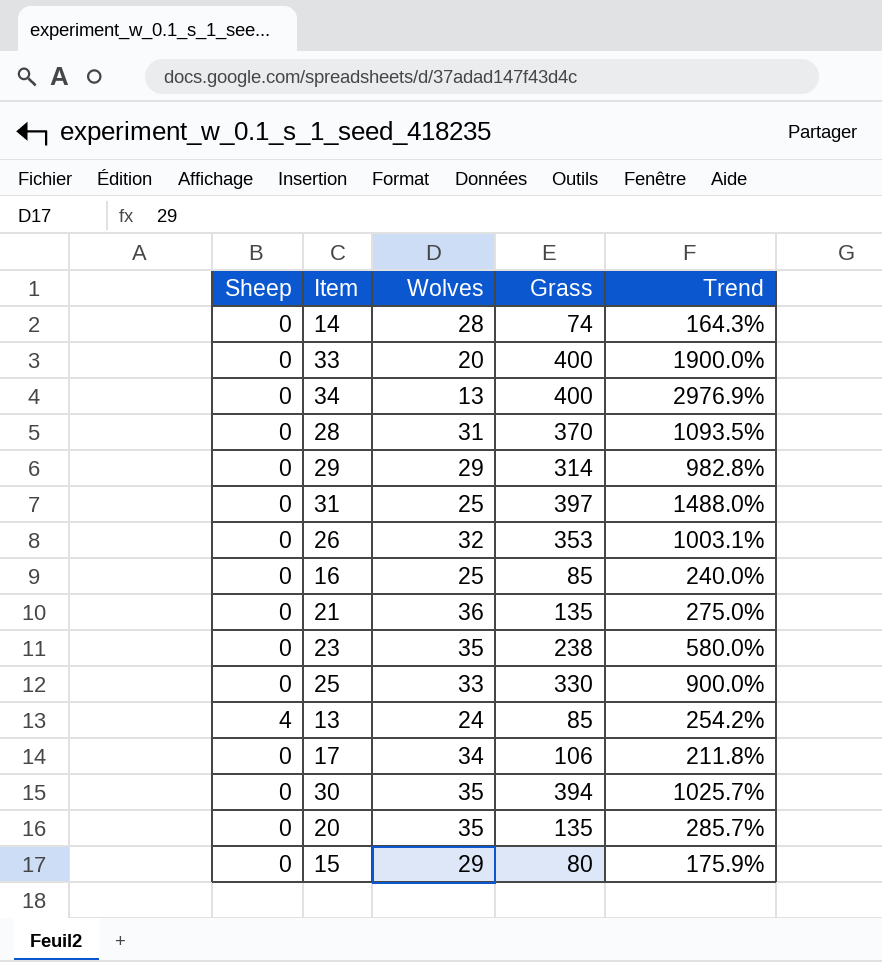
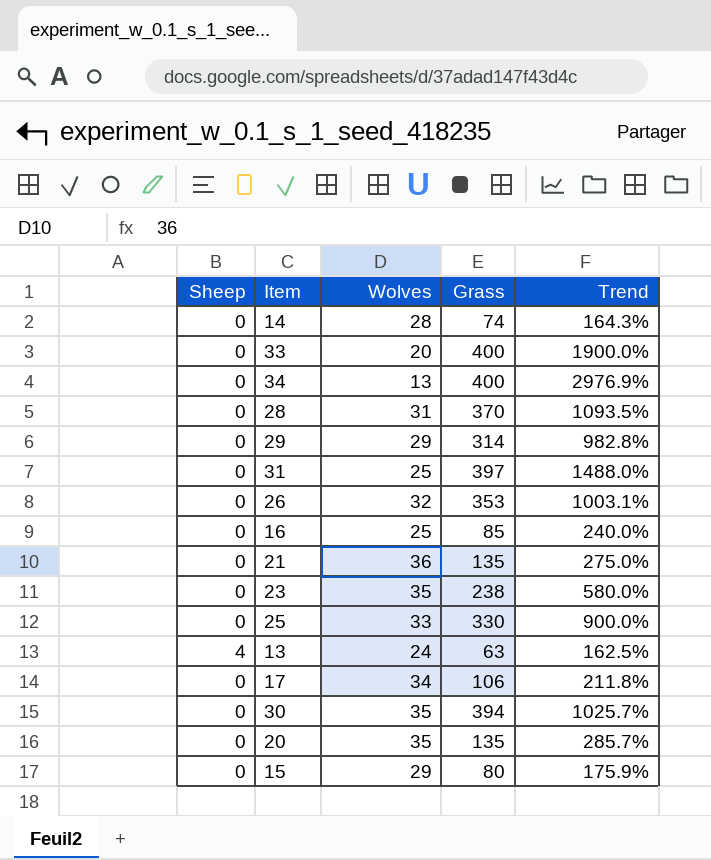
13 | Grass: 85 -> 63
13 | Trend: 254.2% -> 162.5%

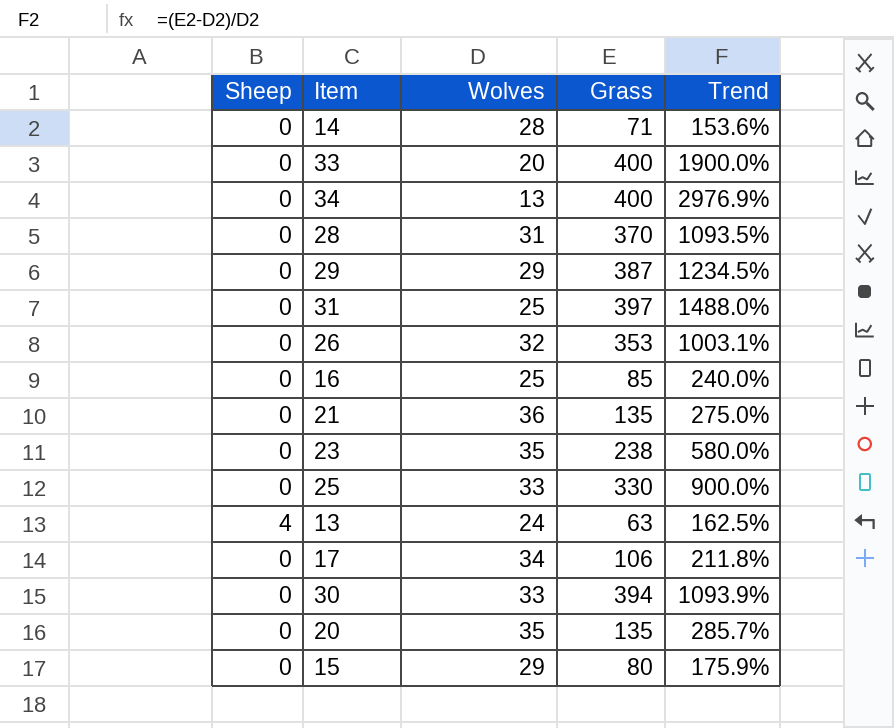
14 | Grass: 74 -> 71
14 | Trend: 164.3% -> 153.6%
29 | Grass: 314 -> 387
29 | Trend: 982.8% -> 1234.5%
30 | Wolves: 35 -> 33
30 | Trend: 1025.7% -> 1093.9%

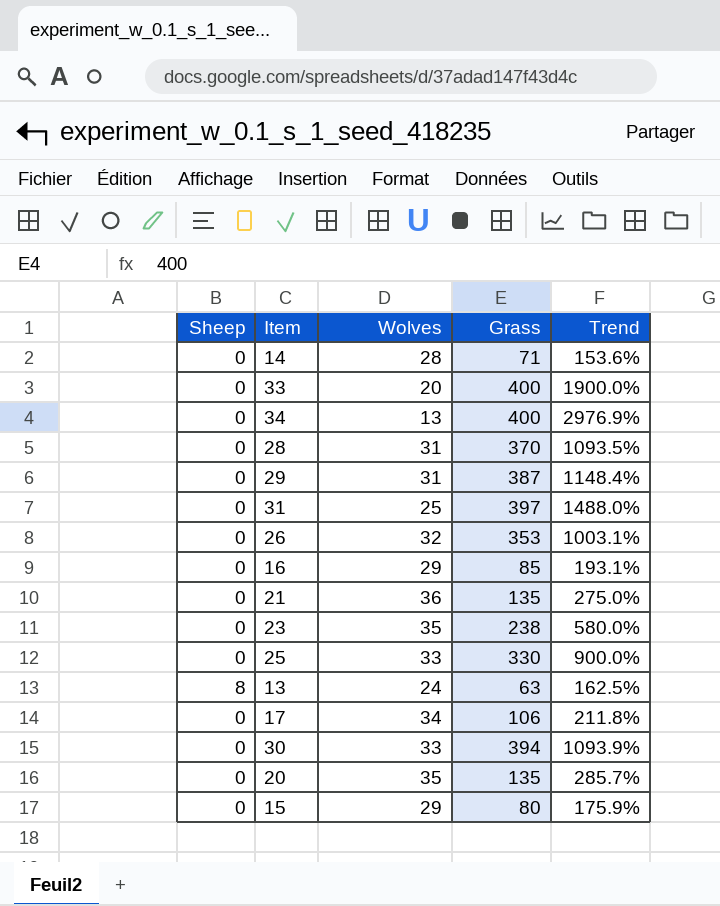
29 | Wolves: 29 -> 31
29 | Trend: 1234.5% -> 1148.4%
16 | Wolves: 25 -> 29
16 | Trend: 240.0% -> 193.1%
13 | Sheep: 4 -> 8

